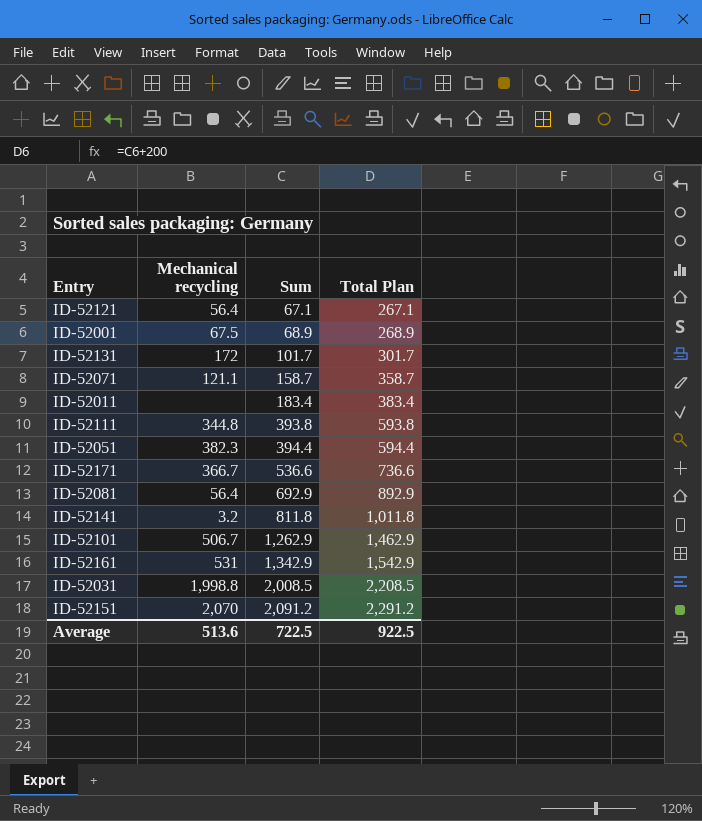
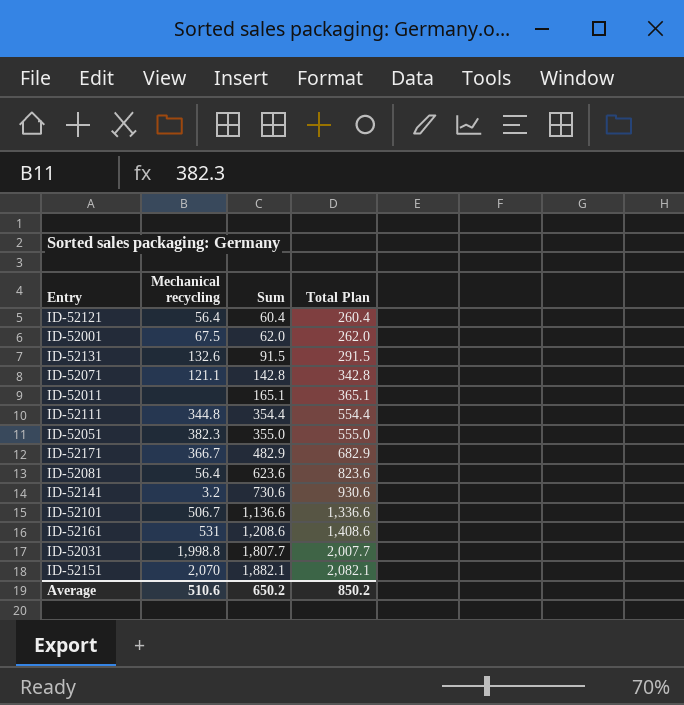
ID-52121 | Sum: 67.1 -> 60.4
ID-52121 | Total Plan: 267.1 -> 260.4
ID-52001 | Sum: 68.9 -> 62.0
ID-52001 | Total Plan: 268.9 -> 262.0
ID-52131 | Mechanical recycling: 172 -> 132.6
ID-52131 | Sum: 101.7 -> 91.5
ID-52131 | Total Plan: 301.7 -> 291.5
ID-52071 | Sum: 158.7 -> 142.8
ID-52071 | Total Plan: 358.7 -> 342.8
ID-52011 | Sum: 183.4 -> 165.1
ID-52011 | Total Plan: 383.4 -> 365.1
ID-52111 | Sum: 393.8 -> 354.4
ID-52111 | Total Plan: 593.8 -> 554.4
ID-52051 | Sum: 394.4 -> 355.0
ID-52051 | Total Plan: 594.4 -> 555.0
ID-52171 | Sum: 536.6 -> 482.9
ID-52171 | Total Plan: 736.6 -> 682.9
ID-52081 | Sum: 692.9 -> 623.6
ID-52081 | Total Plan: 892.9 -> 823.6
ID-52141 | Sum: 811.8 -> 730.6
ID-52141 | Total Plan: 1,011.8 -> 930.6
ID-52101 | Sum: 1,262.9 -> 1,136.6
ID-52101 | Total Plan: 1,462.9 -> 1,336.6
ID-52161 | Sum: 1,342.9 -> 1,208.6
ID-52161 | Total Plan: 1,542.9 -> 1,408.6
ID-52031 | Sum: 2,008.5 -> 1,807.7
ID-52031 | Total Plan: 2,208.5 -> 2,007.7
ID-52151 | Sum: 2,091.2 -> 1,882.1
ID-52151 | Total Plan: 2,291.2 -> 2,082.1
Average | Mechanical recycling: 513.6 -> 510.6
Average | Sum: 722.5 -> 650.2
Average | Total Plan: 922.5 -> 850.2

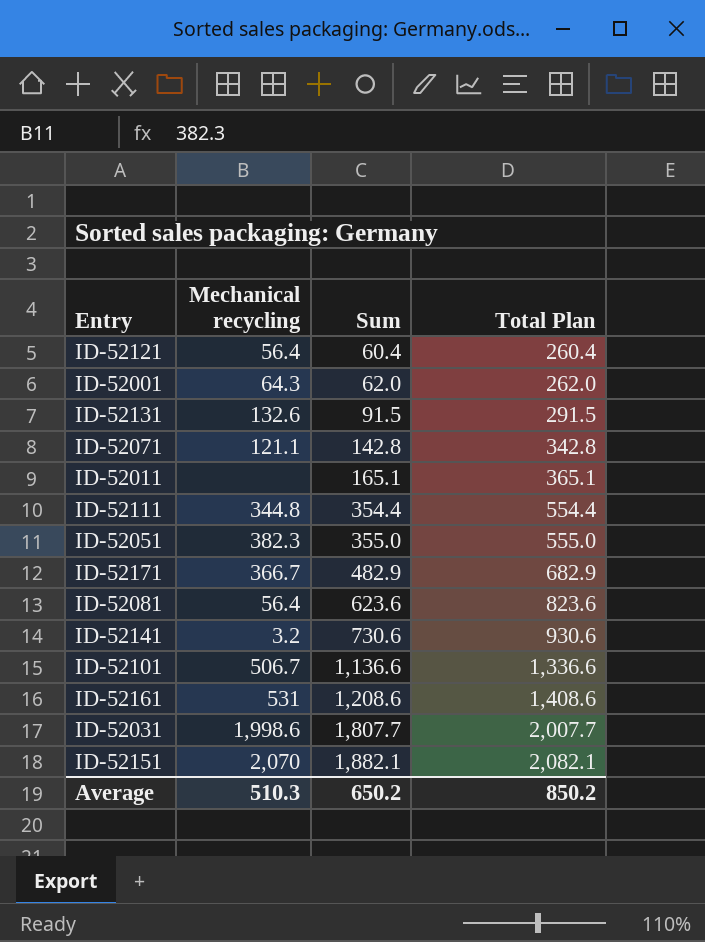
ID-52001 | Mechanical recycling: 67.5 -> 64.3
ID-52031 | Mechanical recycling: 1,998.8 -> 1,998.6
Average | Mechanical recycling: 510.6 -> 510.3

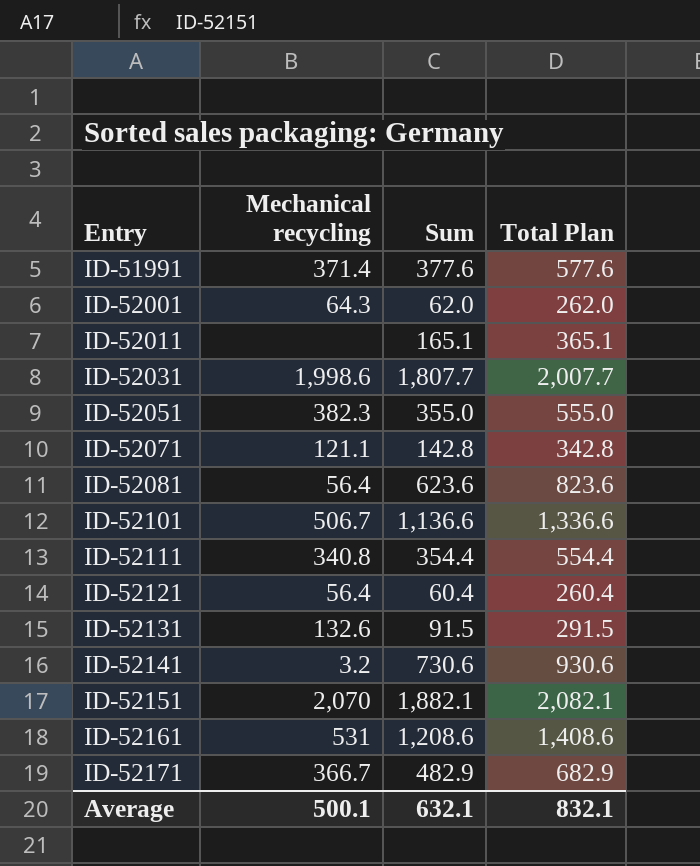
row order: Sum ascending -> Entry ascending
row ID-51991: none -> 371.4 | 377.6 | 577.6
ID-52111 | Mechanical recycling: 344.8 -> 340.8
Average | Mechanical recycling: 510.3 -> 500.1
Average | Sum: 650.2 -> 632.1
Average | Total Plan: 850.2 -> 832.1

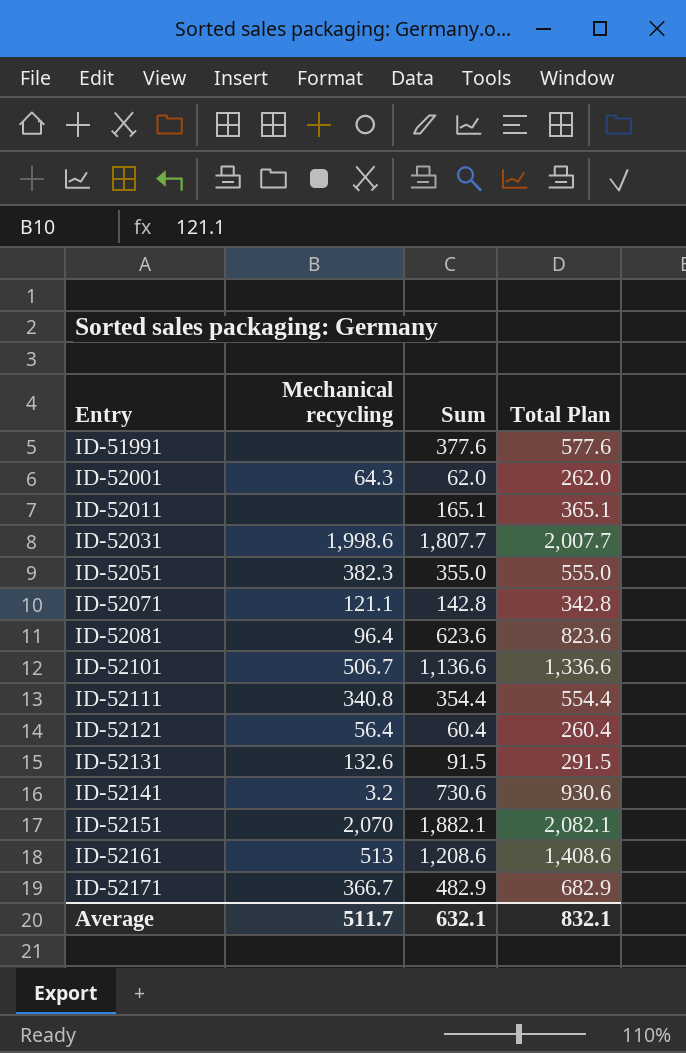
ID-51991 | Mechanical recycling: 371.4 -> none
ID-52081 | Mechanical recycling: 56.4 -> 96.4
ID-52161 | Mechanical recycling: 531 -> 513
Average | Mechanical recycling: 500.1 -> 511.7

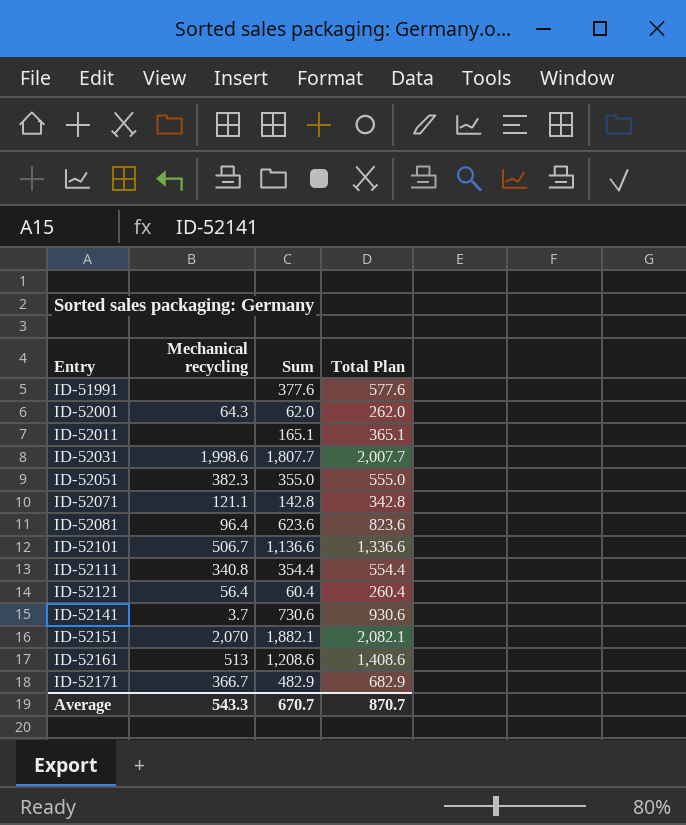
row ID-52131: 132.6 | 91.5 | 291.5 -> none
ID-52141 | Mechanical recycling: 3.2 -> 3.7
Average | Mechanical recycling: 511.7 -> 543.3
Average | Sum: 632.1 -> 670.7
Average | Total Plan: 832.1 -> 870.7

